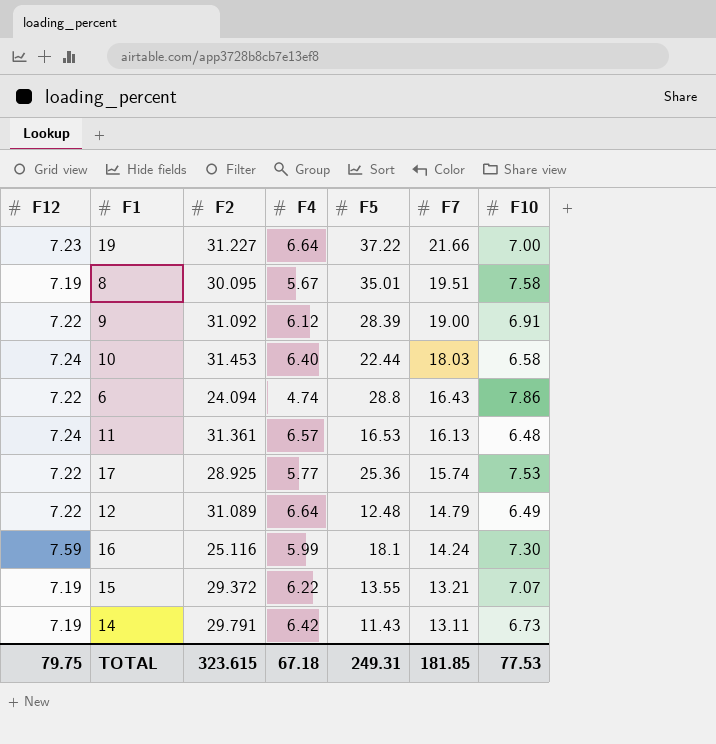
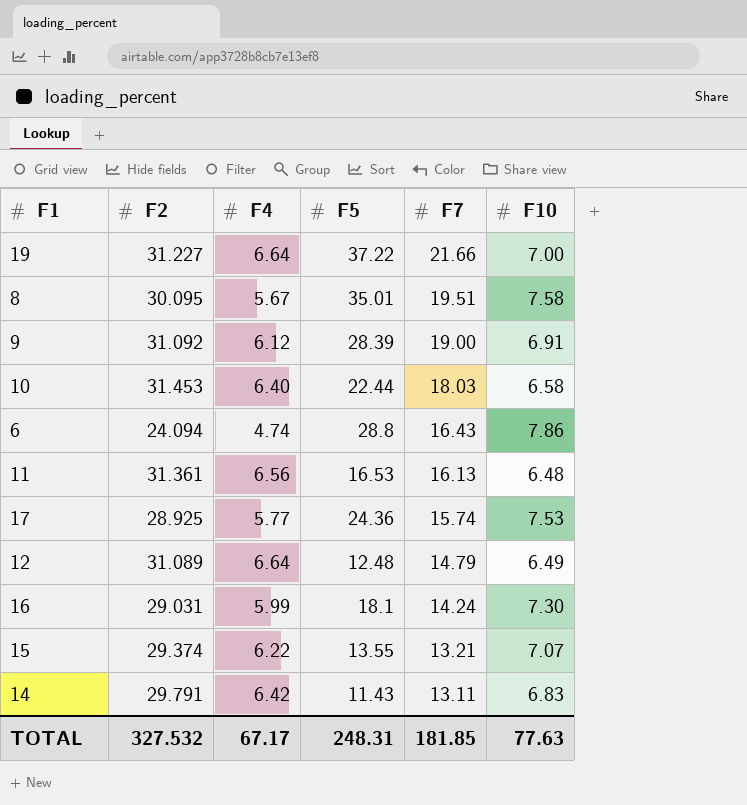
column F12 | position: 1 -> none
11 | F4: 6.57 -> 6.56
17 | F5: 25.36 -> 24.36
16 | F2: 25.116 -> 29.031
15 | F2: 29.372 -> 29.374
14 | F10: 6.73 -> 6.83
TOTAL | F2: 323.615 -> 327.532
TOTAL | F4: 67.18 -> 67.17
TOTAL | F5: 249.31 -> 248.31
TOTAL | F10: 77.53 -> 77.63

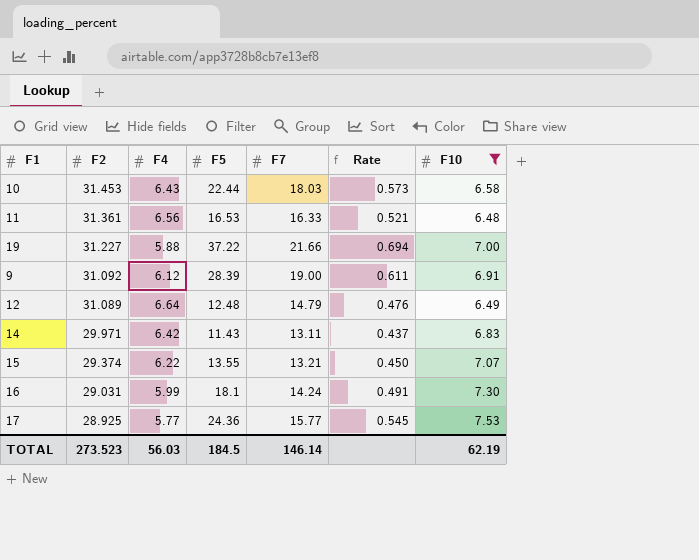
filter: none -> F10 <= 7.53
row order: F7 descending -> F2 descending
column Rate | formula: none -> [F7] / [F2]
10 | F4: 6.40 -> 6.43
11 | F7: 16.13 -> 16.33
19 | F4: 6.64 -> 5.88
14 | F2: 29.791 -> 29.971
17 | F7: 15.74 -> 15.77
TOTAL | F2: 327.532 -> 273.523
TOTAL | F4: 67.17 -> 56.03
TOTAL | F5: 248.31 -> 184.5
TOTAL | F7: 181.85 -> 146.14
TOTAL | F10: 77.63 -> 62.19

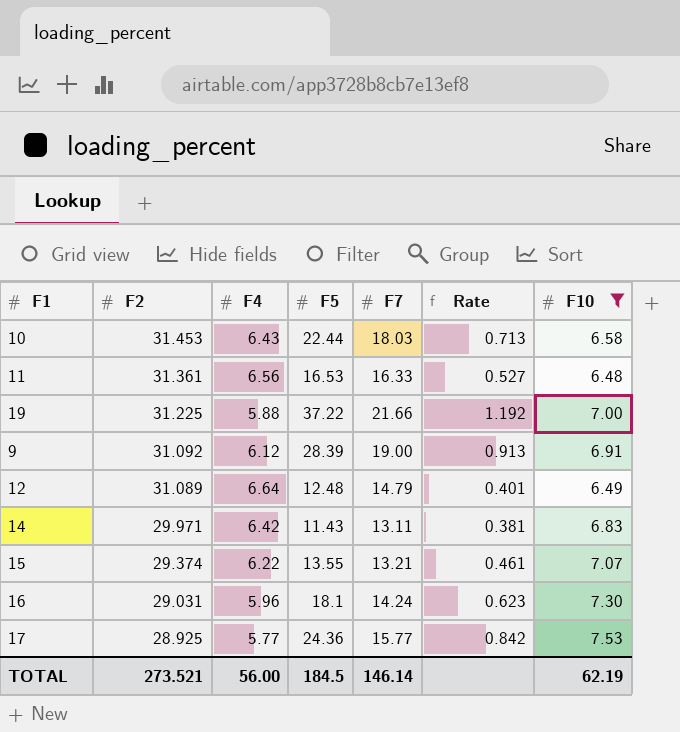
column Rate | formula: [F7] / [F2] -> [F5] / [F2]
19 | F2: 31.227 -> 31.225
16 | F4: 5.99 -> 5.96
TOTAL | F2: 273.523 -> 273.521
TOTAL | F4: 56.03 -> 56.00

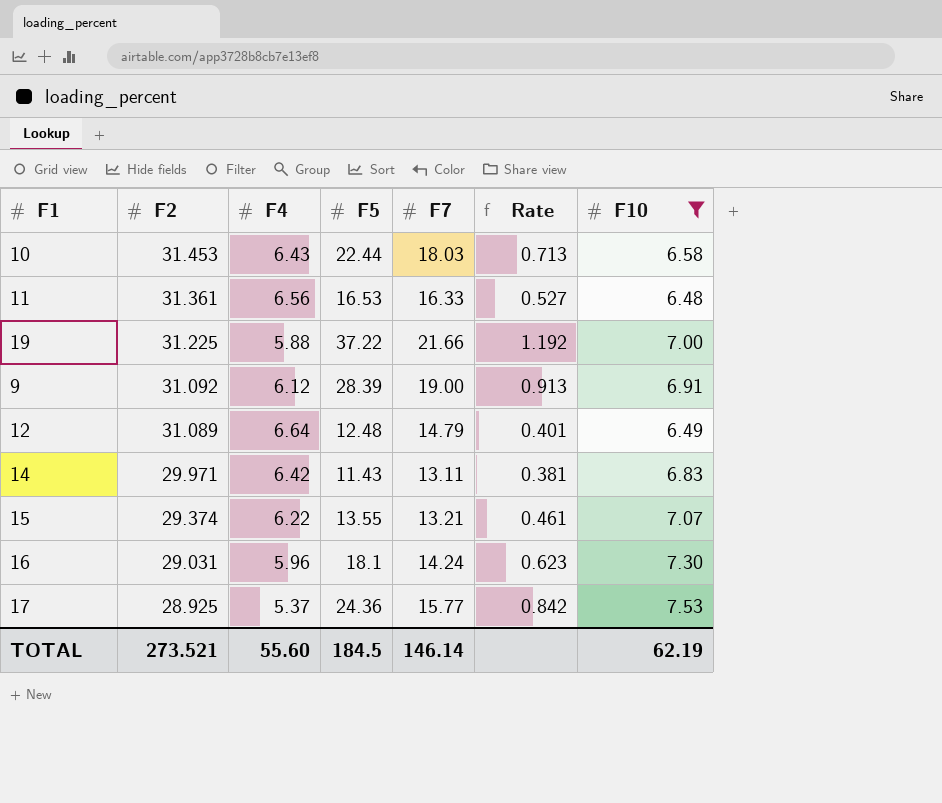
17 | F4: 5.77 -> 5.37
TOTAL | F4: 56.00 -> 55.60

